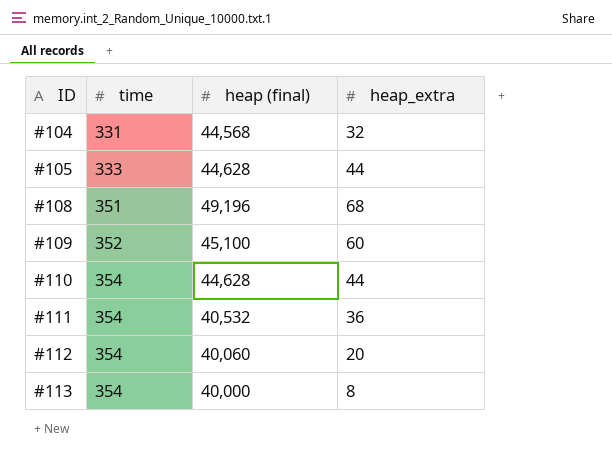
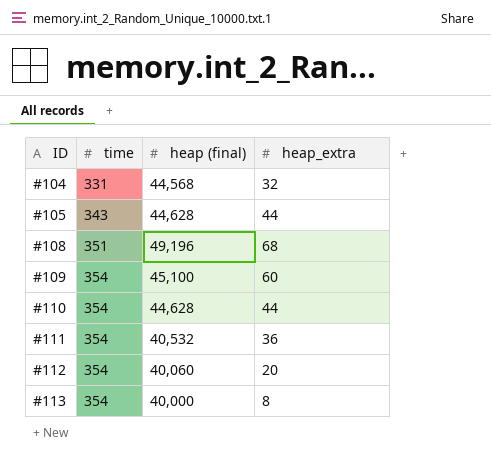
#105 | time: 333 -> 343
#109 | time: 352 -> 354

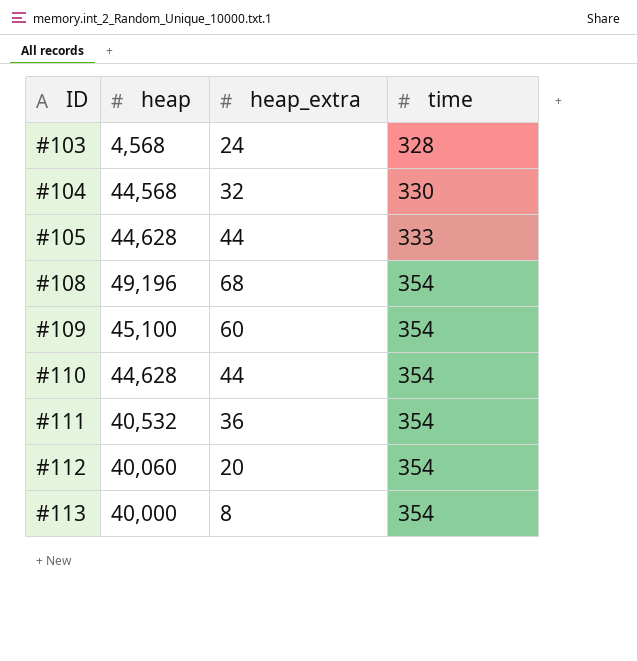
column name: heap (final) -> heap
column time | position: 2 -> 4
row #103: none -> 4,568 | 24 | 328
#104 | time: 331 -> 330
#105 | time: 343 -> 333
#108 | time: 351 -> 354

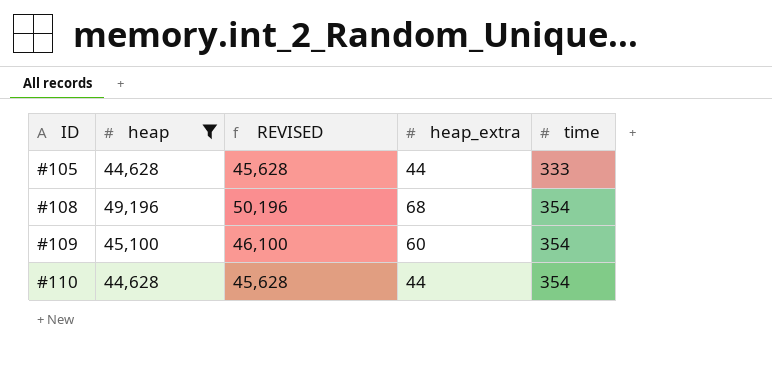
filter: none -> heap >= 44,628
column REVISED | formula: none -> [heap] + 1000

